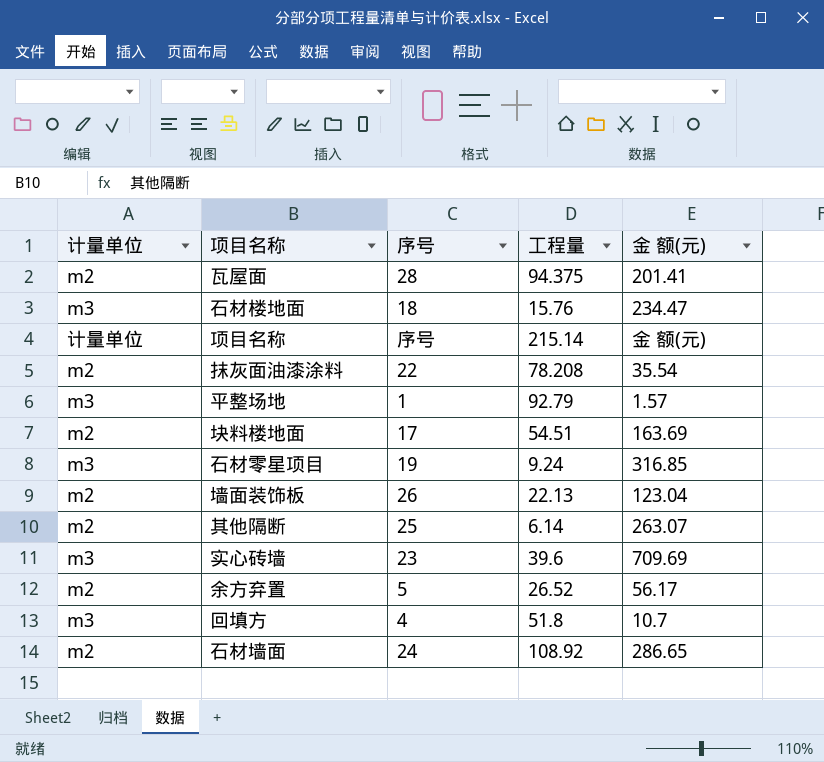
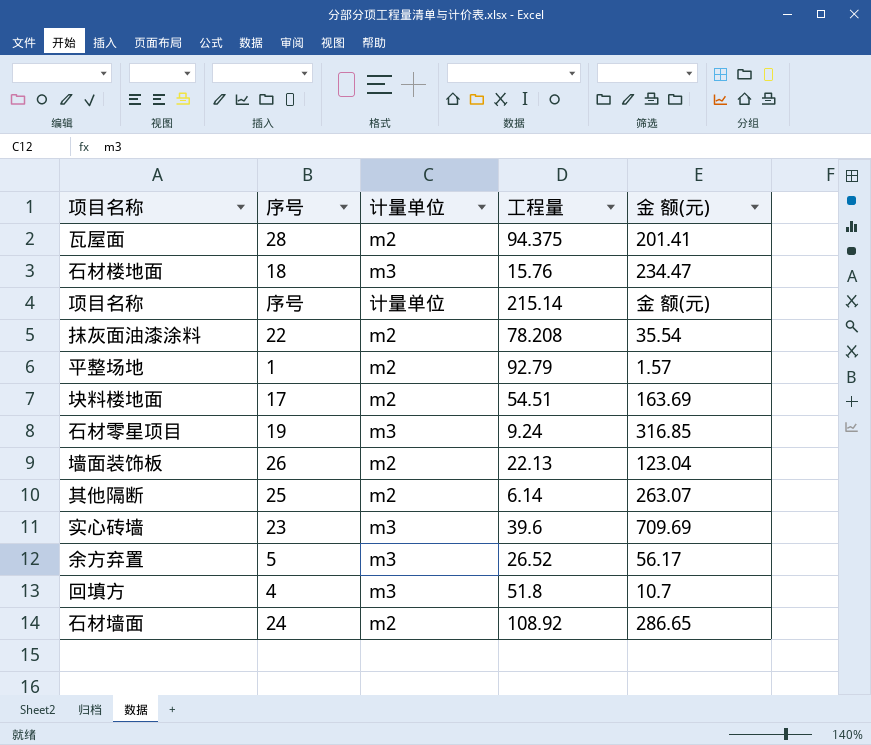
column 计量单位 | position: 1 -> 3
平整场地 | 计量单位: m3 -> m2
余方弃置 | 计量单位: m2 -> m3

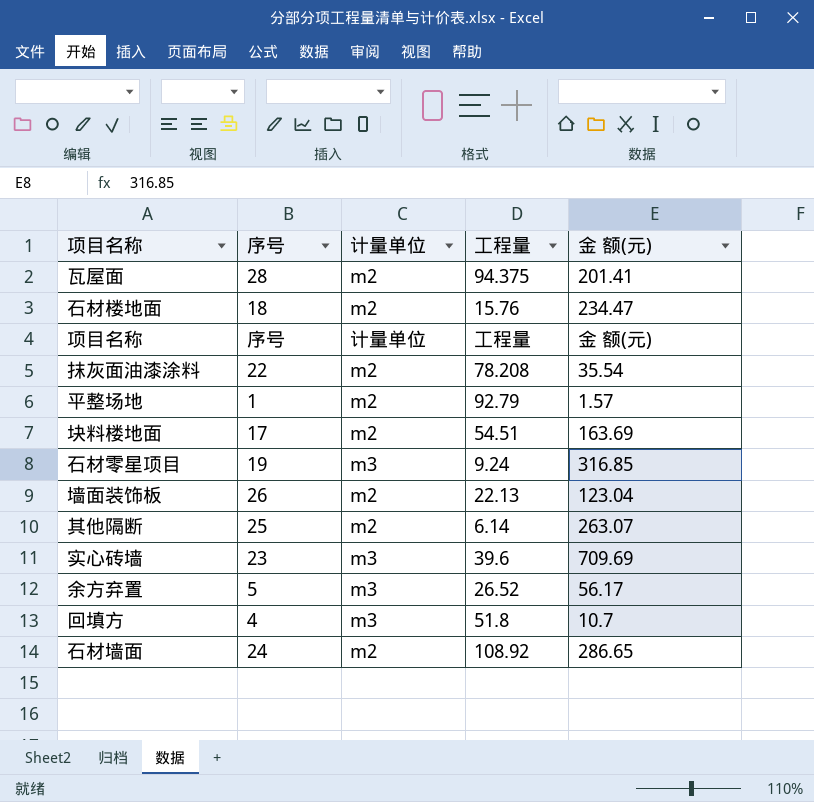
石材楼地面 | 计量单位: m3 -> m2
项目名称 | 工程量: 215.14 -> 工程量

